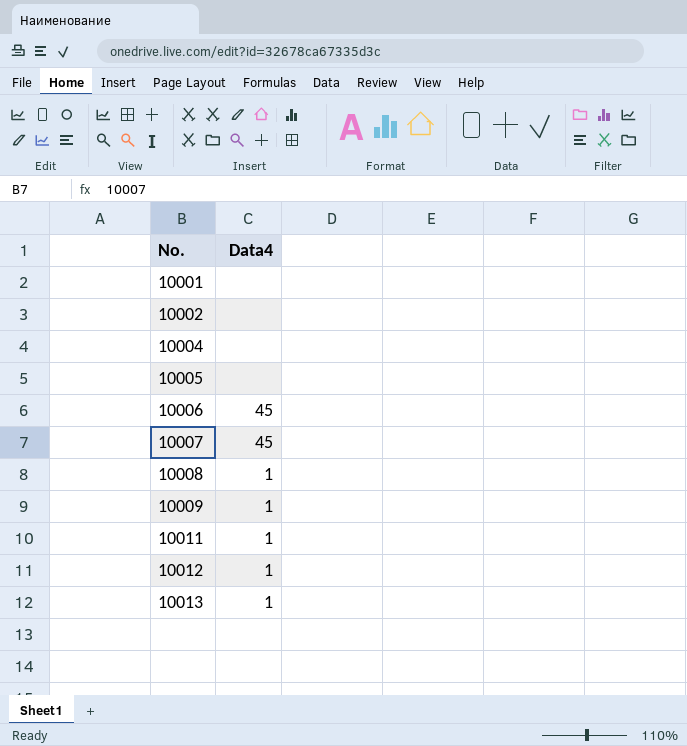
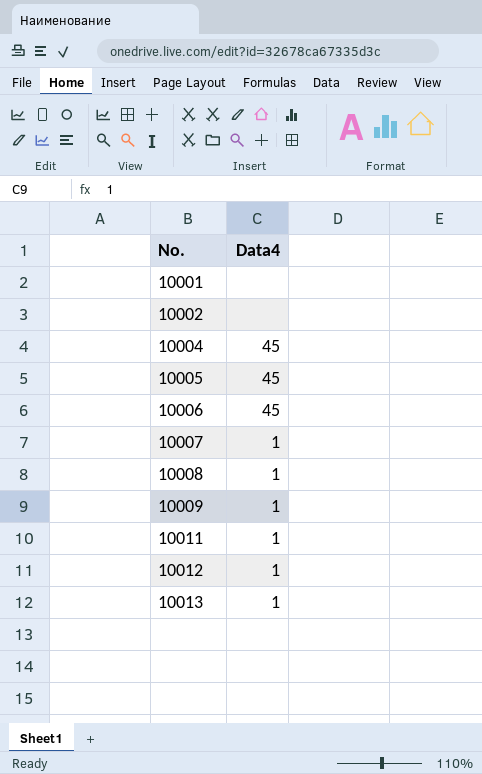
10004 | Data4: none -> 45
10005 | Data4: none -> 45
10007 | Data4: 45 -> 1

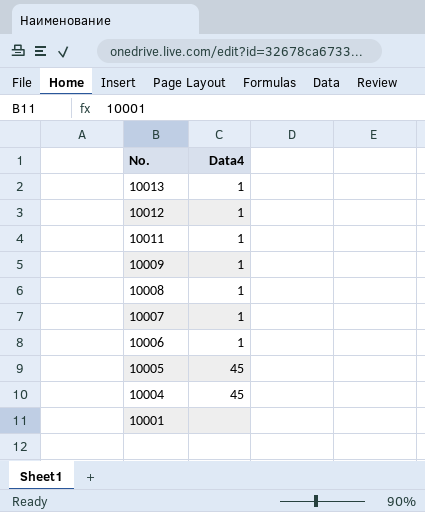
row order: No. ascending -> No. descending
row 10002: none -> none
10006 | Data4: 45 -> 1

